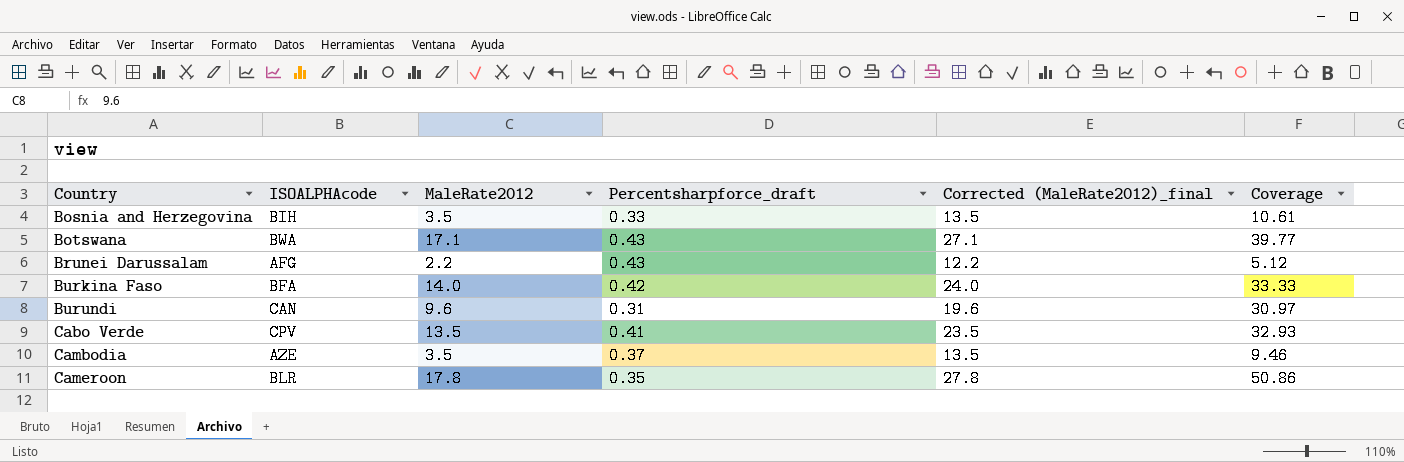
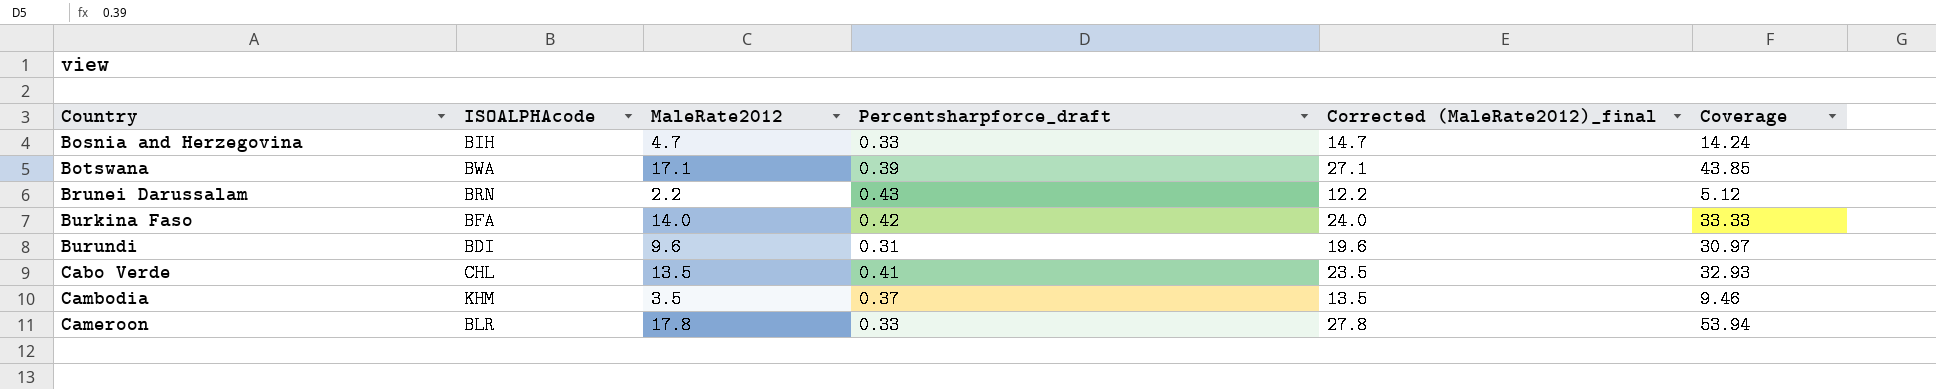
Bosnia and Herzegovina | MaleRate2012: 3.5 -> 4.7
Bosnia and Herzegovina | Corrected (MaleRate2012)_final: 13.5 -> 14.7
Bosnia and Herzegovina | Coverage: 10.61 -> 14.24
Botswana | Percentsharpforce_draft: 0.43 -> 0.39
Botswana | Coverage: 39.77 -> 43.85
Brunei Darussalam | ISOALPHAcode: AFG -> BRN
Burundi | ISOALPHAcode: CAN -> BDI
Cabo Verde | ISOALPHAcode: CPV -> CHL
Cambodia | ISOALPHAcode: AZE -> KHM
Cameroon | Percentsharpforce_draft: 0.35 -> 0.33
Cameroon | Coverage: 50.86 -> 53.94

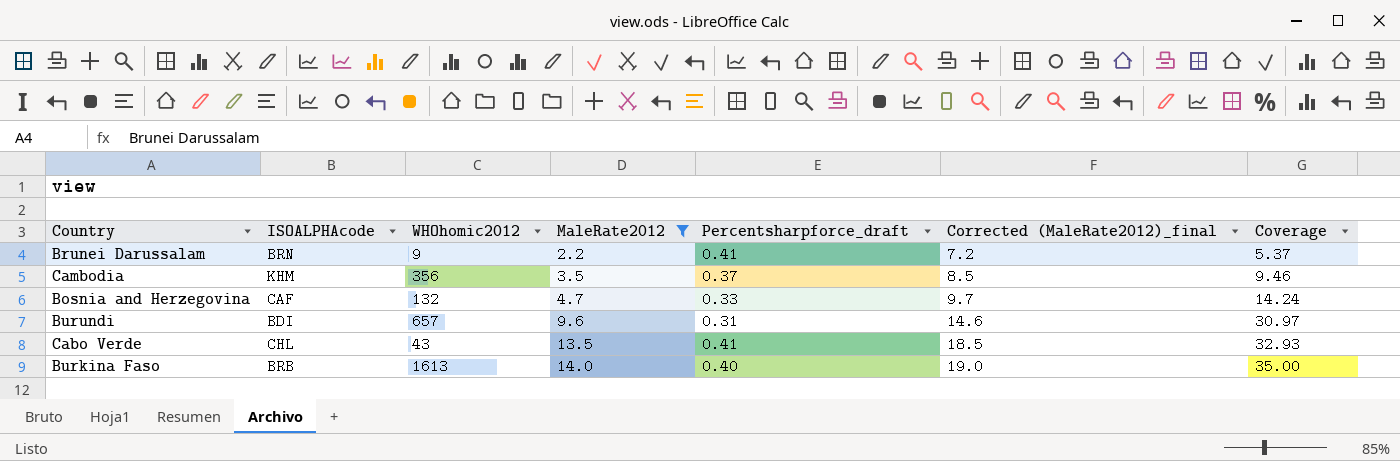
filter: none -> MaleRate2012 <= 14.0
row order: Country ascending -> MaleRate2012 ascending
column WHOhomic2012 | position: none -> 3
column Corrected (MaleRate2012)_final | formula: [MaleRate2012] + 10 -> [MaleRate2012] + 5
Brunei Darussalam | Percentsharpforce_draft: 0.43 -> 0.41
Brunei Darussalam | Coverage: 5.12 -> 5.37
Bosnia and Herzegovina | ISOALPHAcode: BIH -> CAF
Burkina Faso | ISOALPHAcode: BFA -> BRB
Burkina Faso | Percentsharpforce_draft: 0.42 -> 0.40
Burkina Faso | Coverage: 33.33 -> 35.00

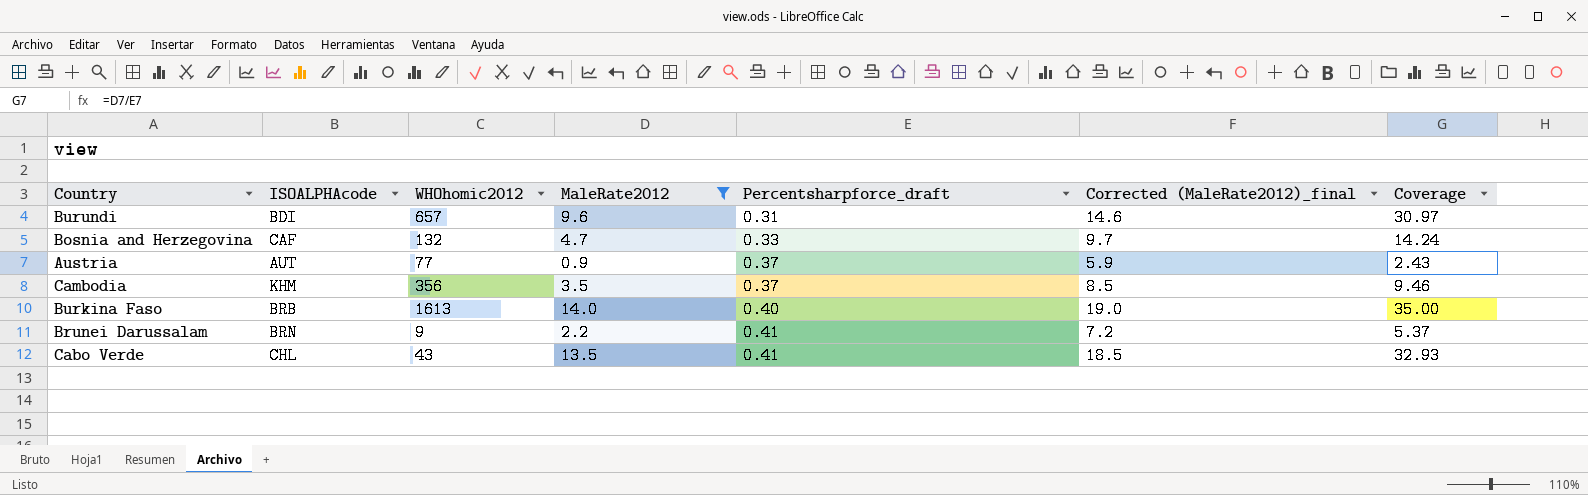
row order: MaleRate2012 ascending -> Percentsharpforce_draft ascending
row Austria: none -> AUT | 77 | 0.9 | 0.37 | 5.9 | 2.43

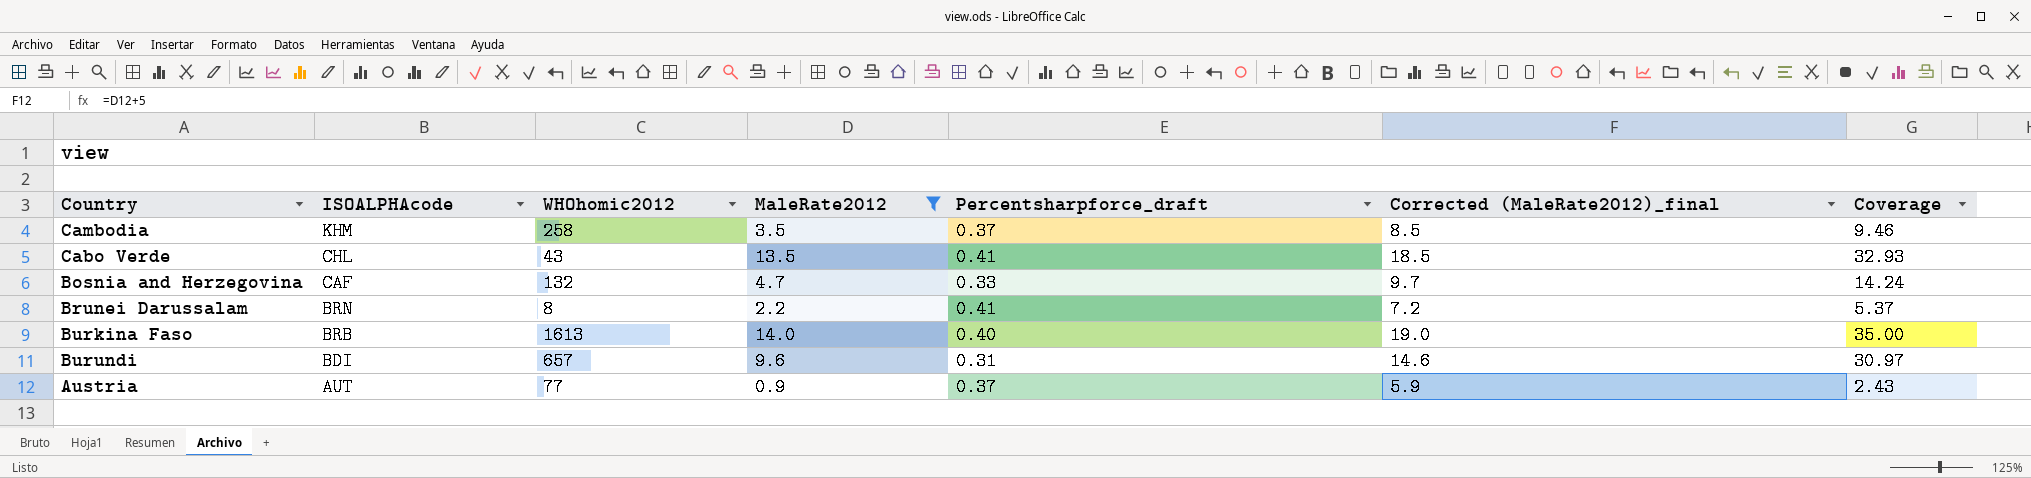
row order: Percentsharpforce_draft ascending -> ISOALPHAcode descending
Cambodia | WHOhomic2012: 356 -> 258
Brunei Darussalam | WHOhomic2012: 9 -> 8

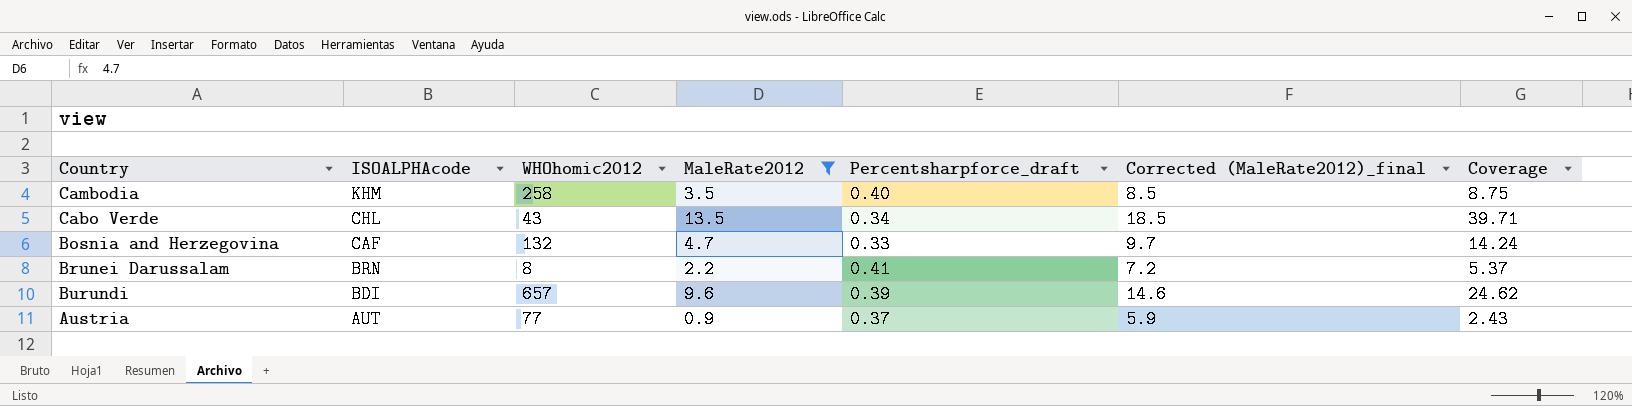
row Burkina Faso: BRB | 1613 | 14.0 | 0.40 | 19.0 | 35.00 -> none
Cambodia | Percentsharpforce_draft: 0.37 -> 0.40
Cambodia | Coverage: 9.46 -> 8.75
Cabo Verde | Percentsharpforce_draft: 0.41 -> 0.34
Cabo Verde | Coverage: 32.93 -> 39.71
Burundi | Percentsharpforce_draft: 0.31 -> 0.39
Burundi | Coverage: 30.97 -> 24.62

